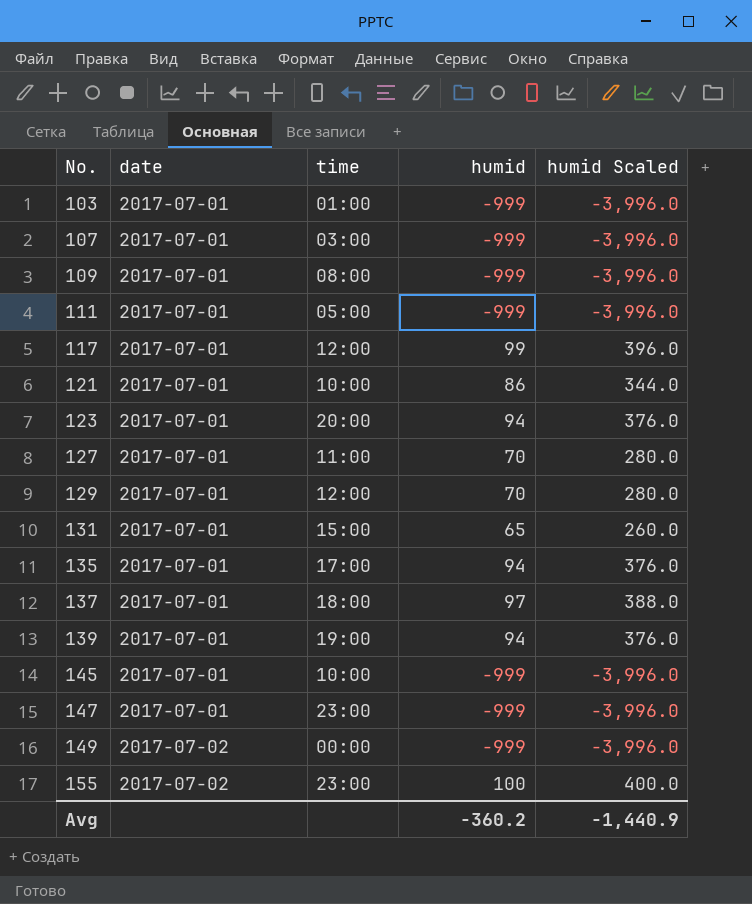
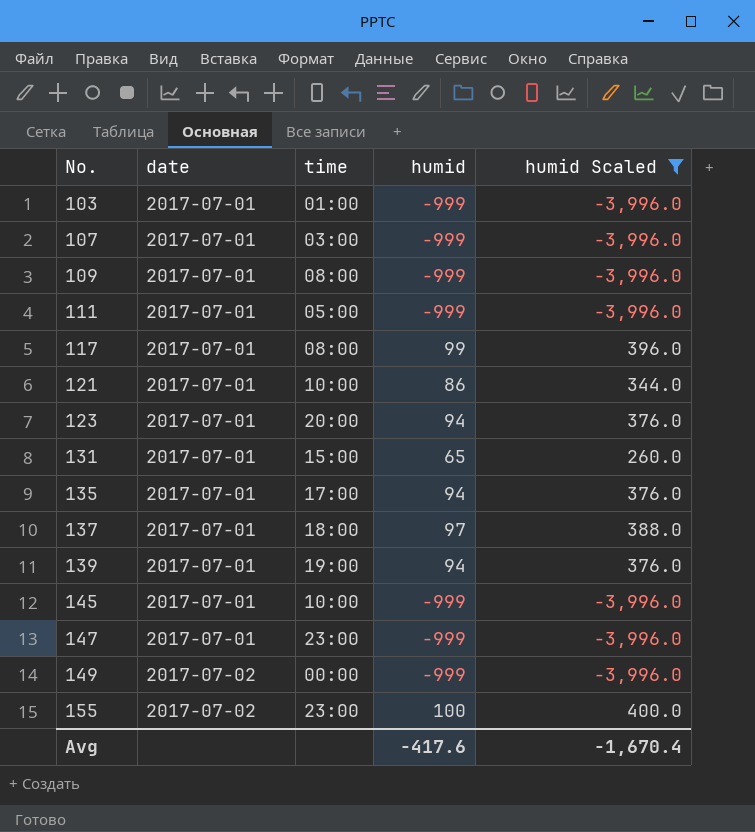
filter: none -> humid Scaled != 280.0
117 | time: 12:00 -> 08:00
Avg | humid: -360.2 -> -417.6
Avg | humid Scaled: -1,440.9 -> -1,670.4

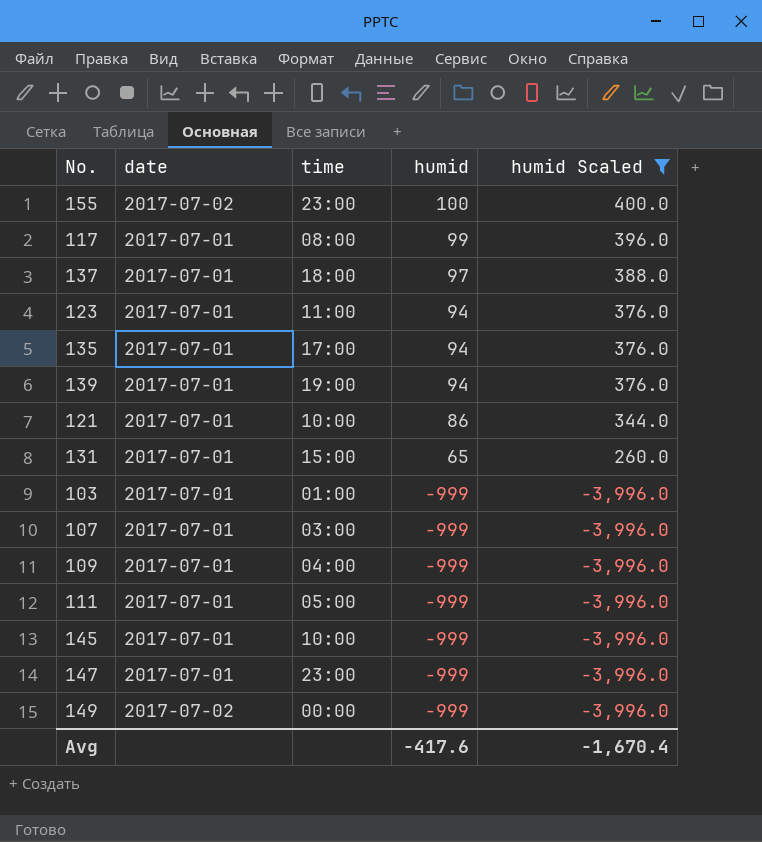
row order: No. ascending -> humid descending
123 | time: 20:00 -> 11:00
109 | time: 08:00 -> 04:00

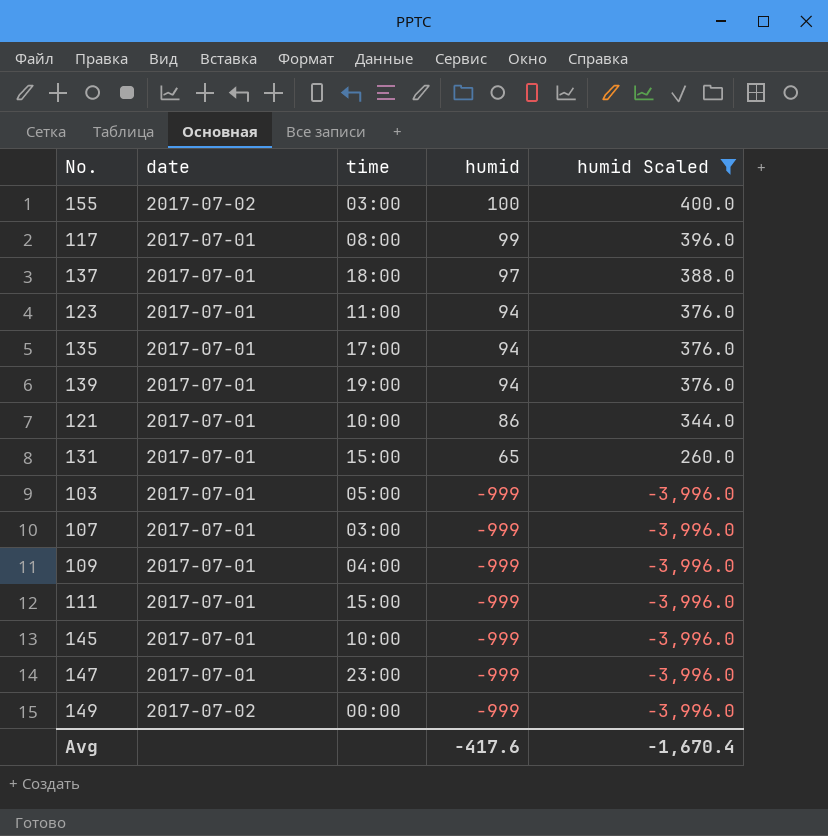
155 | time: 23:00 -> 03:00
103 | time: 01:00 -> 05:00
111 | time: 05:00 -> 15:00

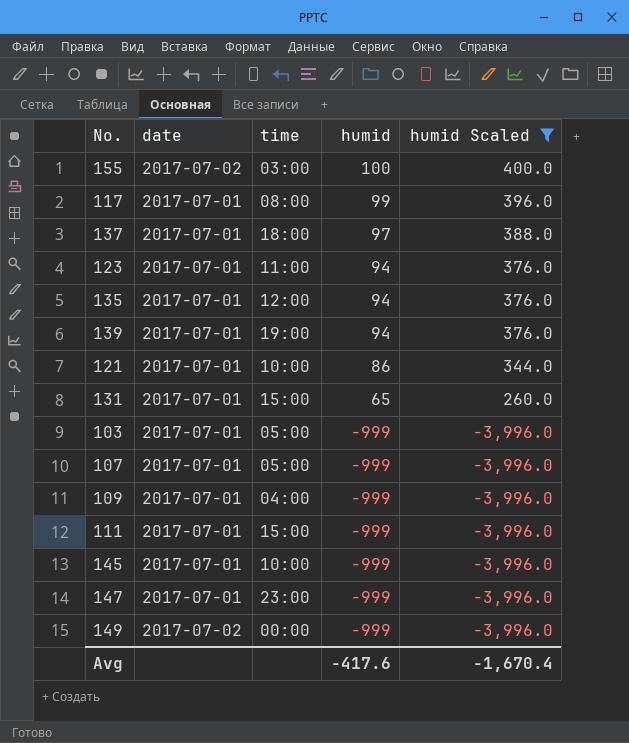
135 | time: 17:00 -> 12:00
107 | time: 03:00 -> 05:00

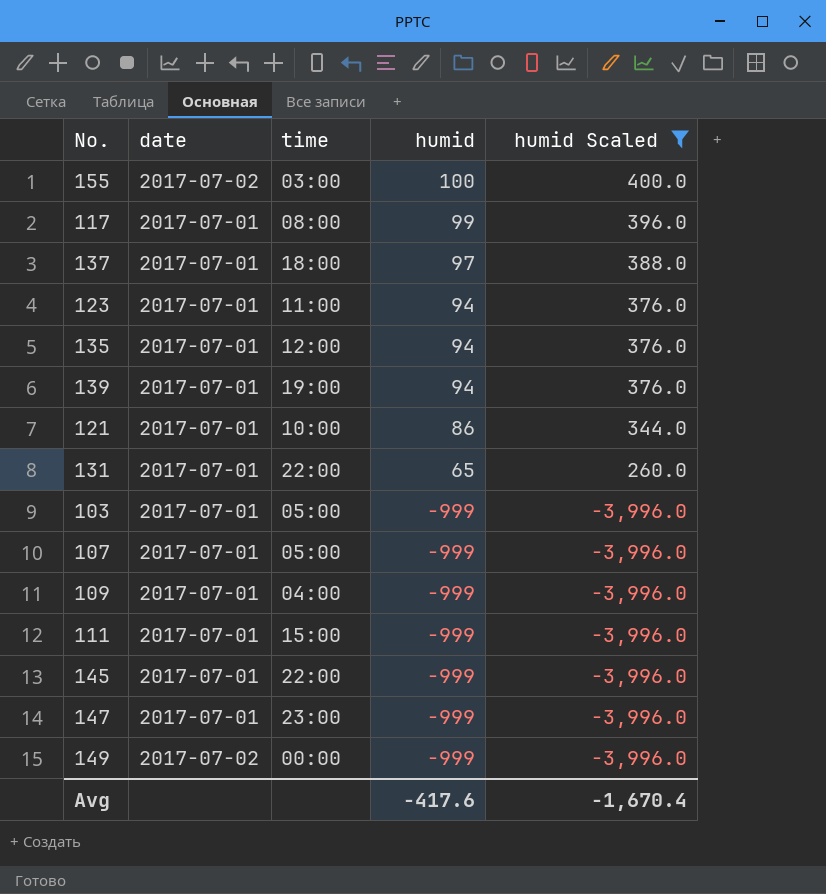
131 | time: 15:00 -> 22:00
145 | time: 10:00 -> 22:00

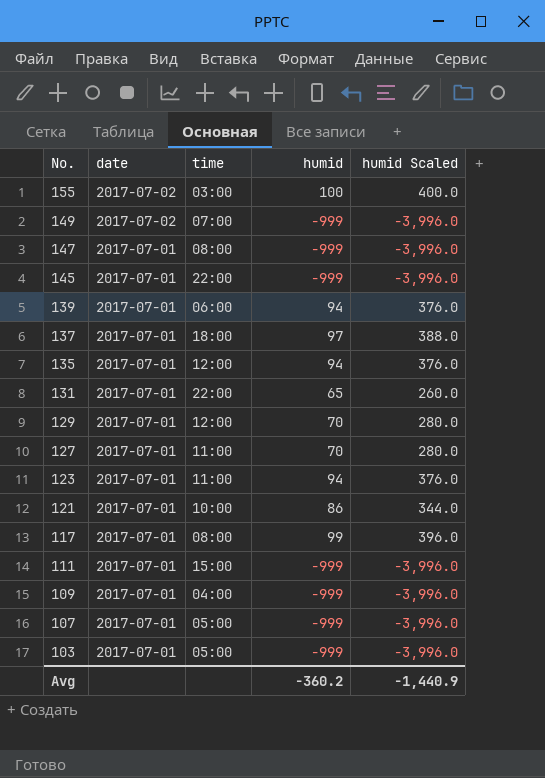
filter: humid Scaled != 280.0 -> none
row order: humid descending -> No. descending
149 | time: 00:00 -> 07:00
147 | time: 23:00 -> 08:00
139 | time: 19:00 -> 06:00
Avg | humid: -417.6 -> -360.2
Avg | humid Scaled: -1,670.4 -> -1,440.9

